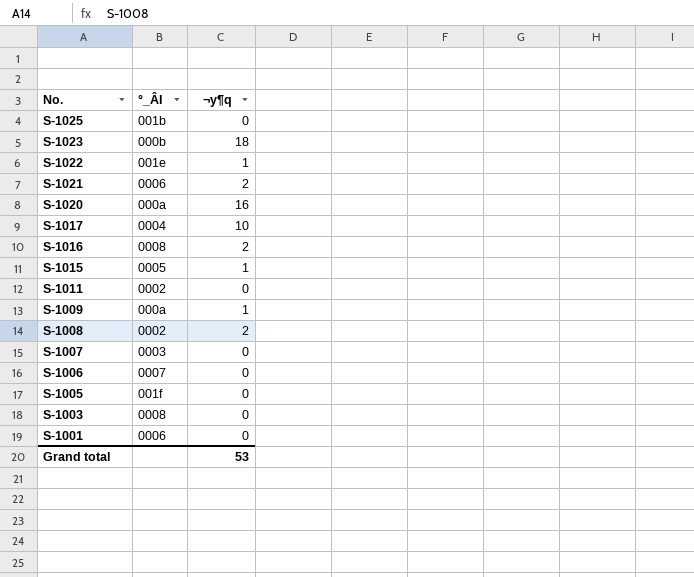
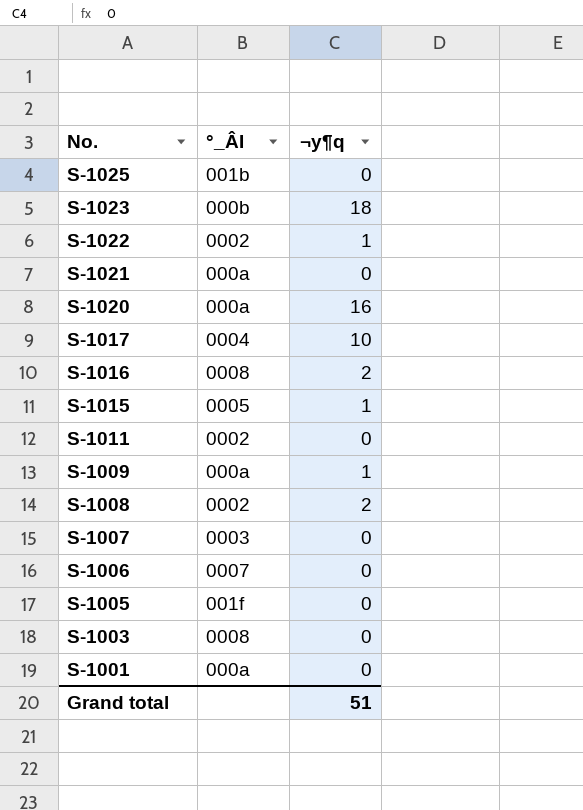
S-1022 | °_ÂI: 001e -> 0002
S-1021 | °_ÂI: 0006 -> 000a
S-1021 | ¬y¶q: 2 -> 0
S-1001 | °_ÂI: 0006 -> 000a
Grand total | ¬y¶q: 53 -> 51

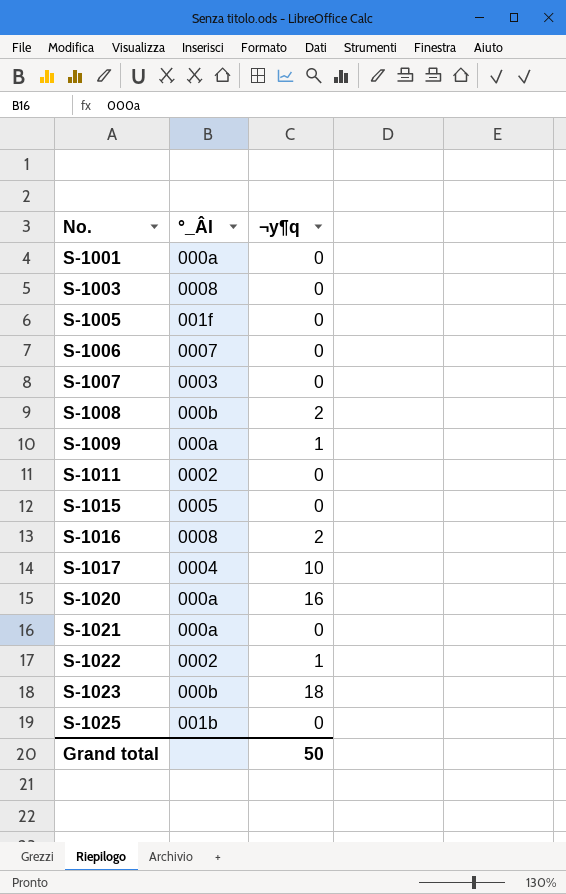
row order: No. descending -> No. ascending
S-1008 | °_ÂI: 0002 -> 000b
S-1015 | ¬y¶q: 1 -> 0
Grand total | ¬y¶q: 51 -> 50

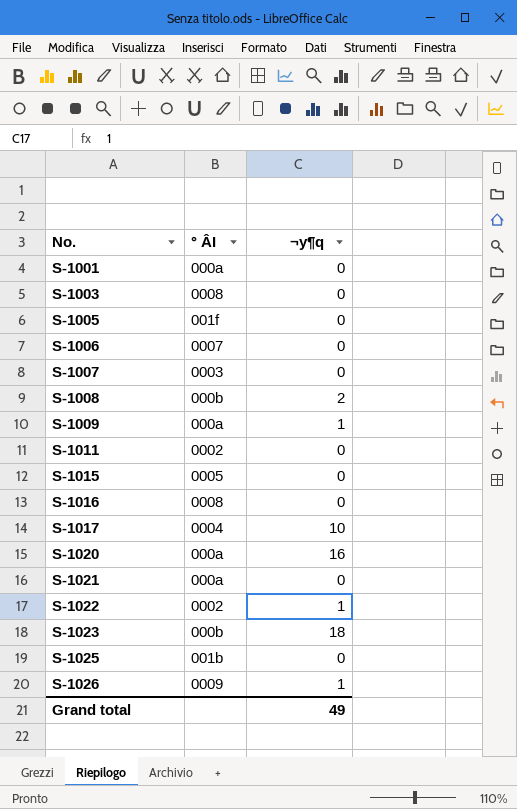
column name: °_ÂI -> ° ÂI
S-1016 | ¬y¶q: 2 -> 0
row S-1026: none -> 0009 | 1
Grand total | ¬y¶q: 50 -> 49

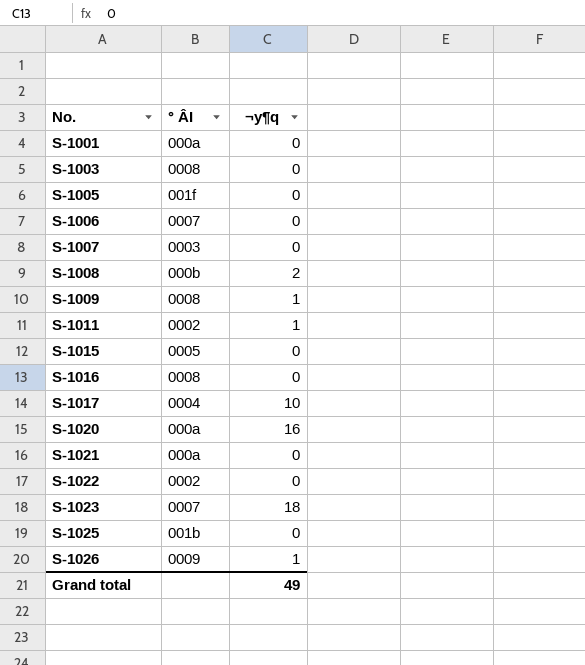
S-1009 | ° ÂI: 000a -> 0008
S-1011 | ¬y¶q: 0 -> 1
S-1022 | ¬y¶q: 1 -> 0
S-1023 | ° ÂI: 000b -> 0007

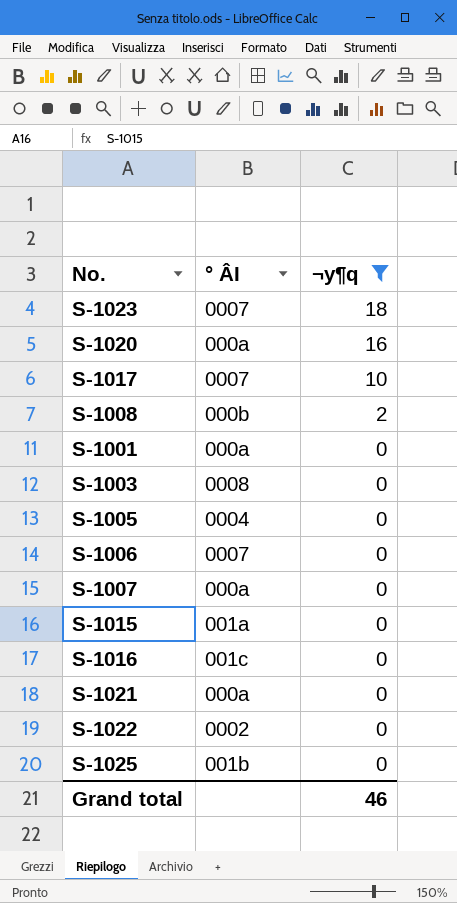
filter: none -> ¬y¶q != 1
row order: No. ascending -> ¬y¶q descending
S-1017 | ° ÂI: 0004 -> 0007
S-1005 | ° ÂI: 001f -> 0004
S-1007 | ° ÂI: 0003 -> 000a
S-1015 | ° ÂI: 0005 -> 001a
S-1016 | ° ÂI: 0008 -> 001c
Grand total | ¬y¶q: 49 -> 46

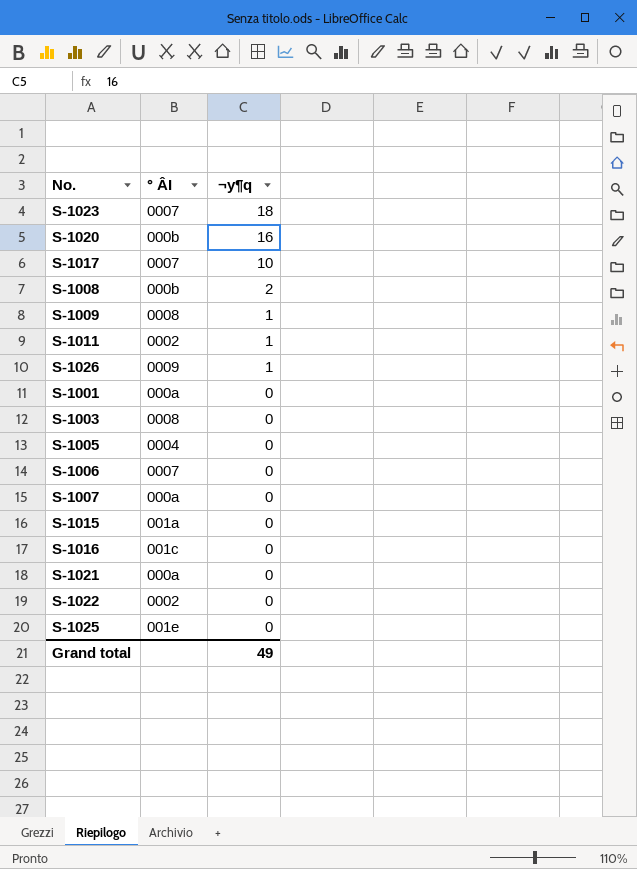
filter: ¬y¶q != 1 -> none
S-1020 | ° ÂI: 000a -> 000b
S-1025 | ° ÂI: 001b -> 001e
Grand total | ¬y¶q: 46 -> 49

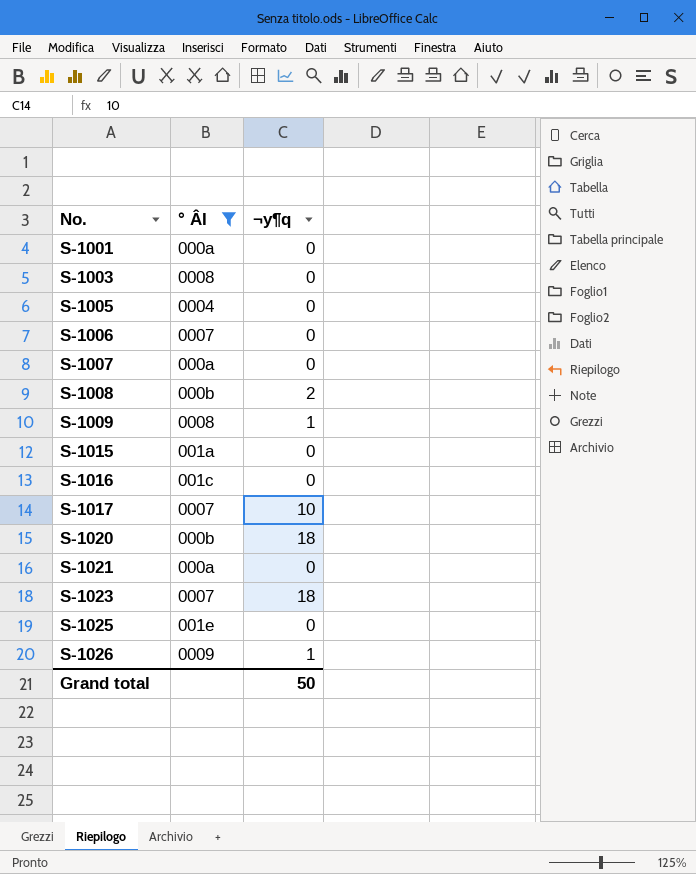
filter: none -> ° ÂI != 0002
row order: ¬y¶q descending -> No. ascending
S-1020 | ¬y¶q: 16 -> 18
Grand total | ¬y¶q: 49 -> 50

